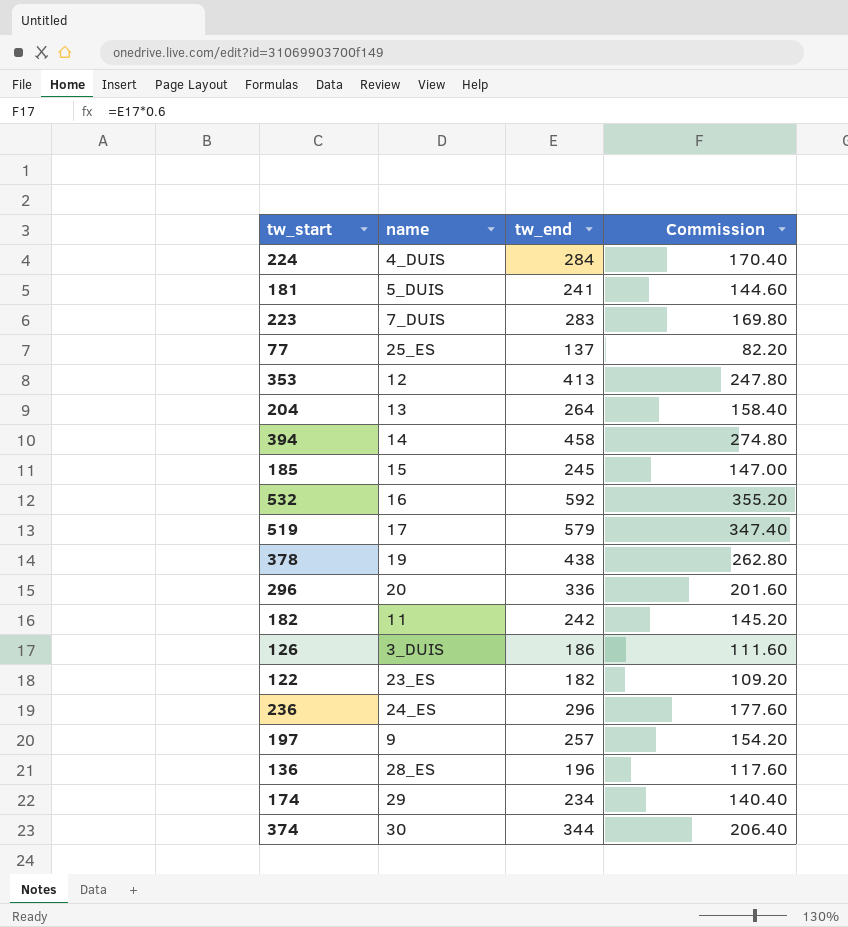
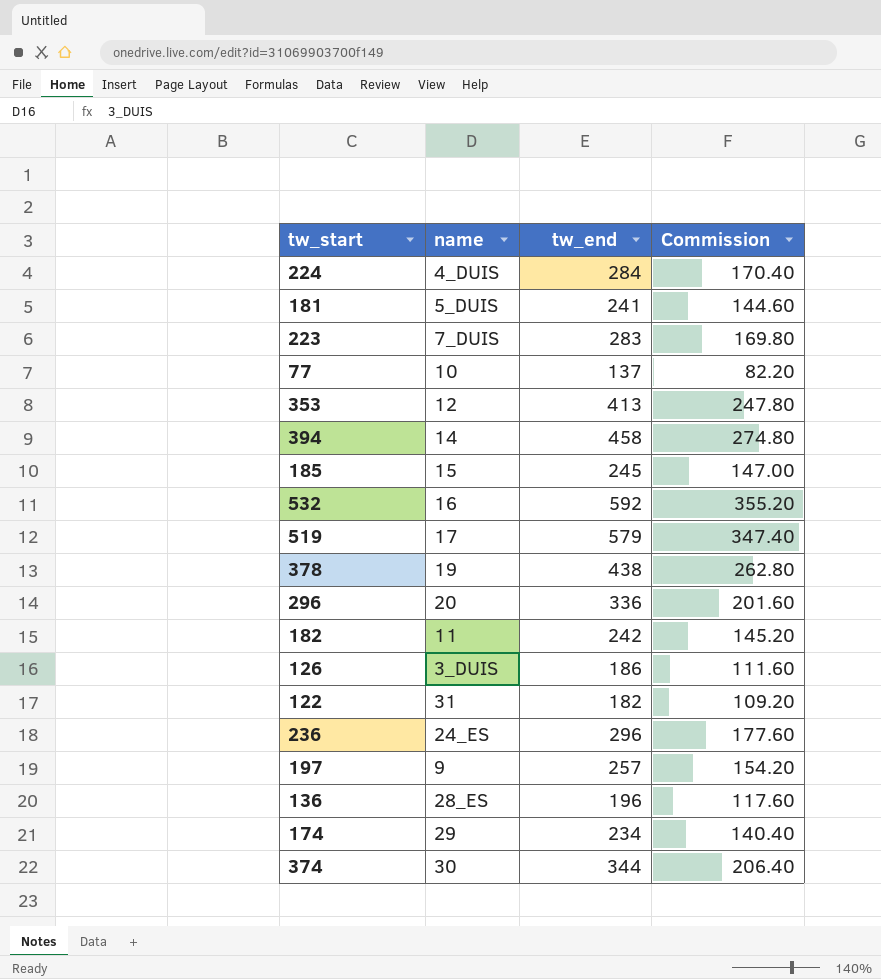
row 204: 13 | 264 | 158.40 -> none
77 | name: 25_ES -> 10
122 | name: 23_ES -> 31

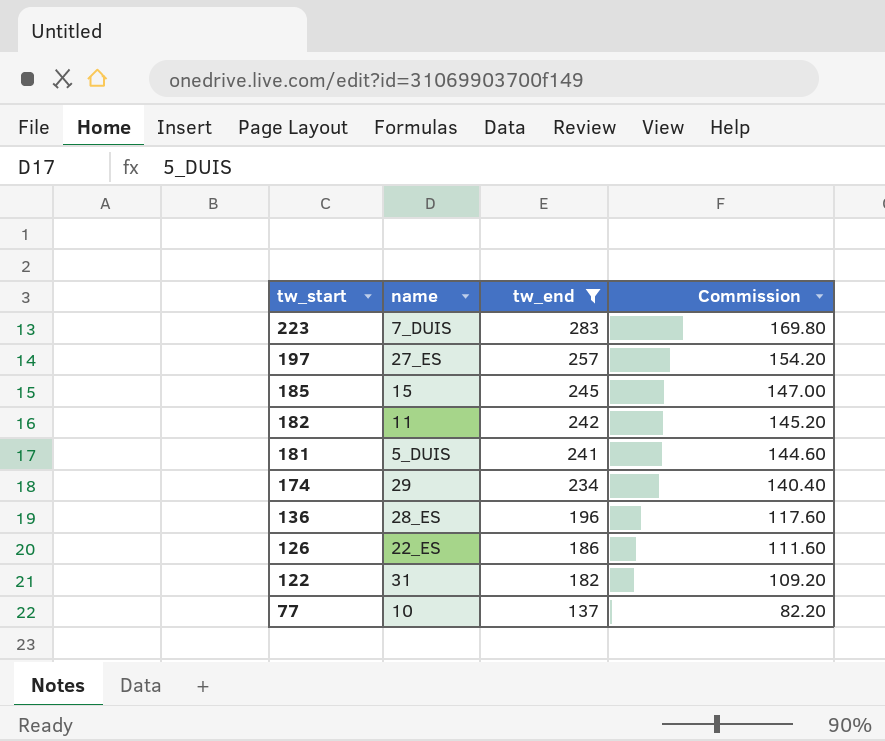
filter: none -> tw_end <= 283
row order: none -> tw_start descending
197 | name: 9 -> 27_ES
126 | name: 3_DUIS -> 22_ES

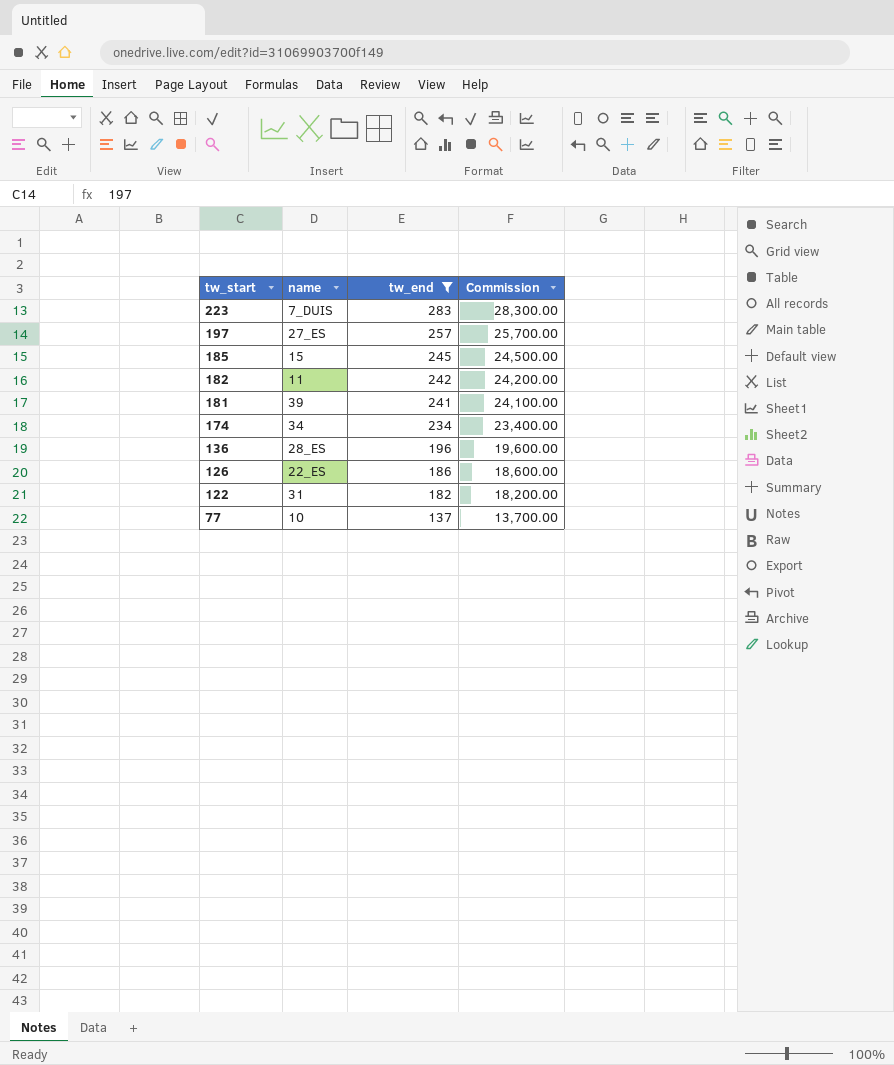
column Commission | formula: [tw_end] * 0.6 -> [tw_end] * 100
181 | name: 5_DUIS -> 39
174 | name: 29 -> 34

